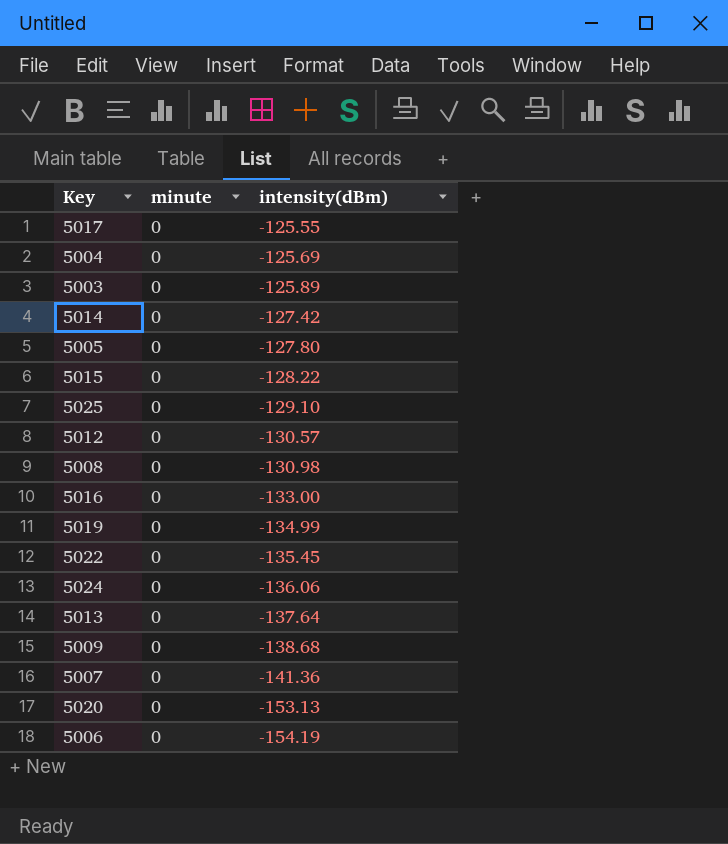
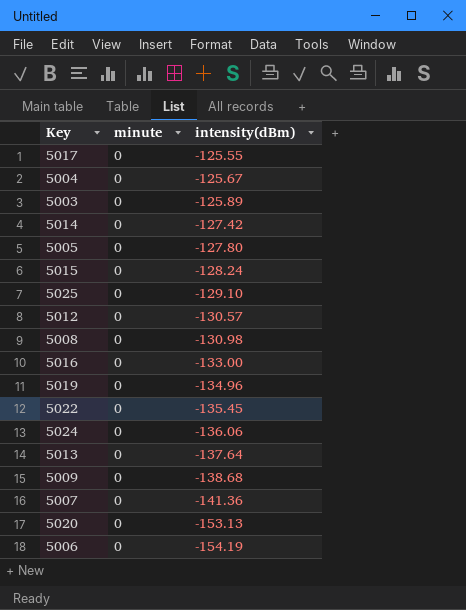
5004 | intensity(dBm): -125.69 -> -125.67
5015 | intensity(dBm): -128.22 -> -128.24
5019 | intensity(dBm): -134.99 -> -134.96

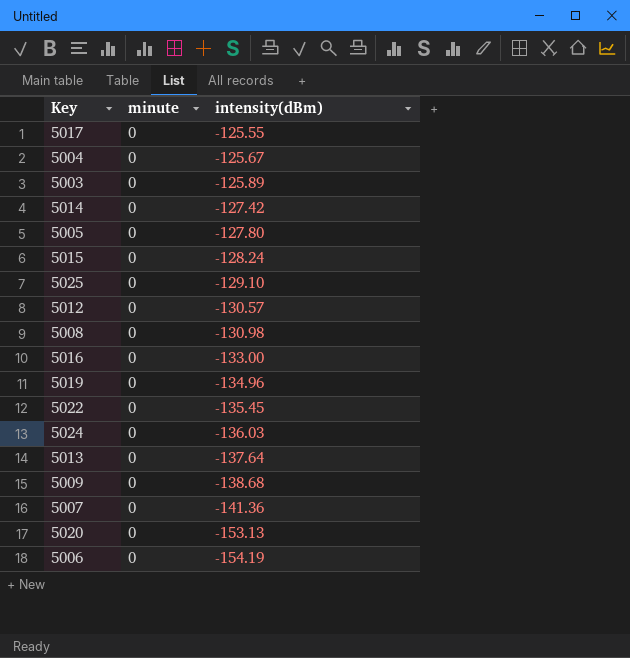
5024 | intensity(dBm): -136.06 -> -136.03

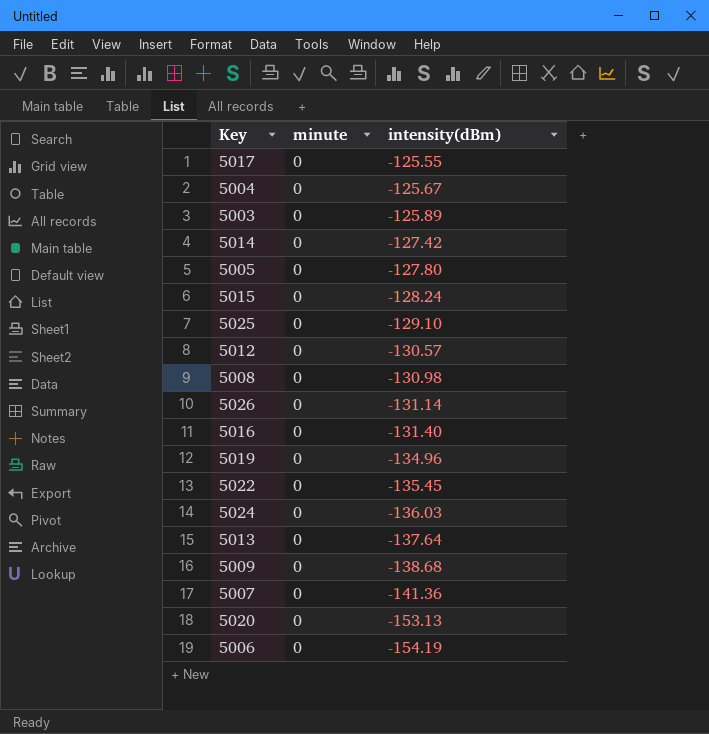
row 5026: none -> 0 | -131.14
5016 | intensity(dBm): -133.00 -> -131.40

